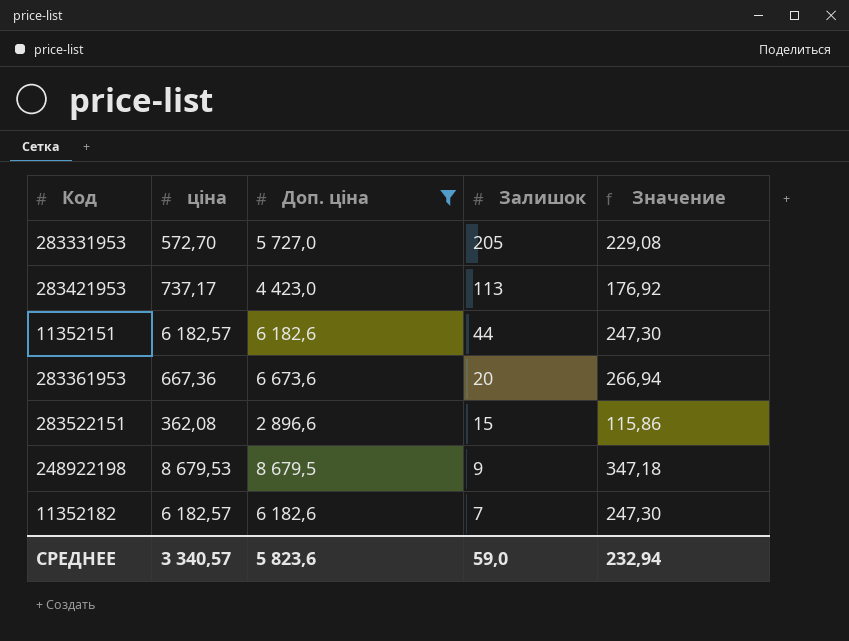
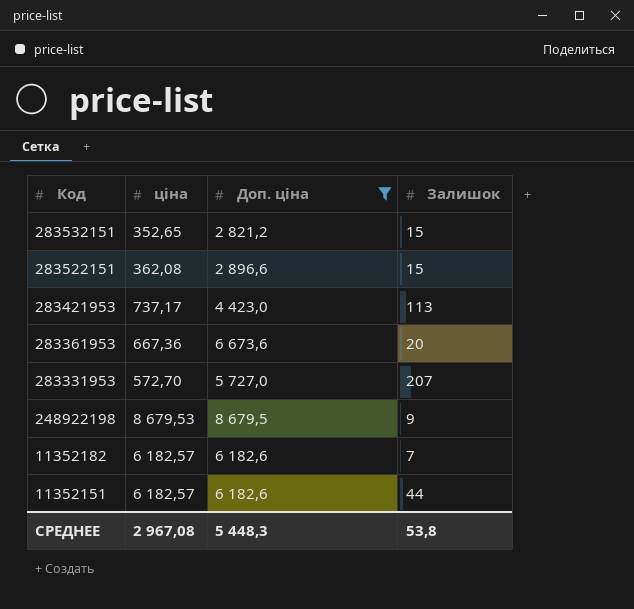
row order: Залишок descending -> Код descending
column Значение | formula: [Доп. ціна] * 0,04 -> none
row 283532151: none -> 352,65 | 2 821,2 | 15
283331953 | Залишок: 205 -> 207
СРЕДНЕЕ | ціна: 3 340,57 -> 2 967,08
СРЕДНЕЕ | Доп. ціна: 5 823,6 -> 5 448,3
СРЕДНЕЕ | Залишок: 59,0 -> 53,8

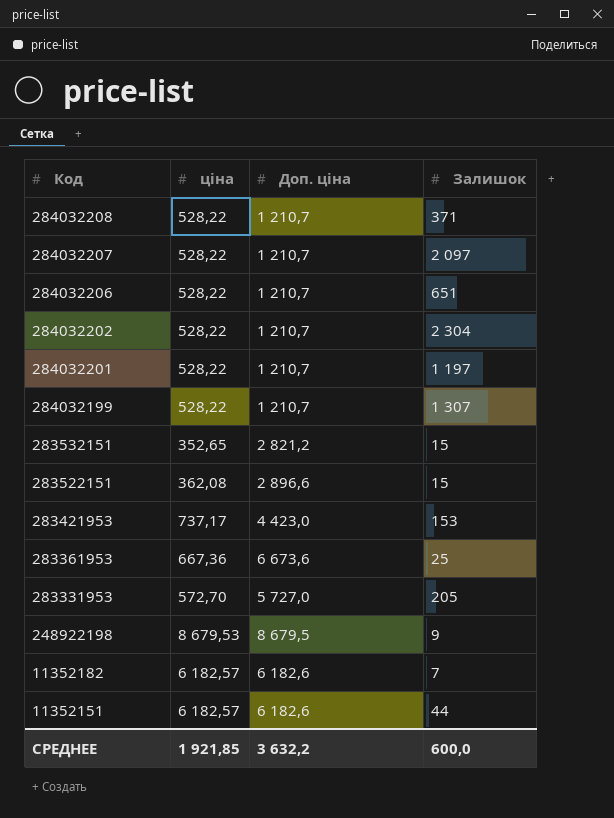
filter: Доп. ціна != 1 210,7 -> none
283421953 | Залишок: 113 -> 153
283361953 | Залишок: 20 -> 25
283331953 | Залишок: 207 -> 205
СРЕДНЕЕ | ціна: 2 967,08 -> 1 921,85
СРЕДНЕЕ | Доп. ціна: 5 448,3 -> 3 632,2
СРЕДНЕЕ | Залишок: 53,8 -> 600,0

